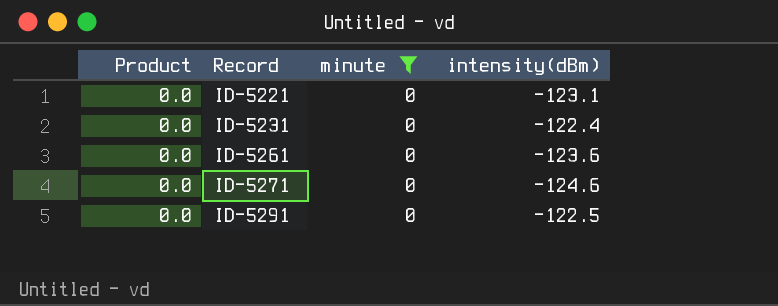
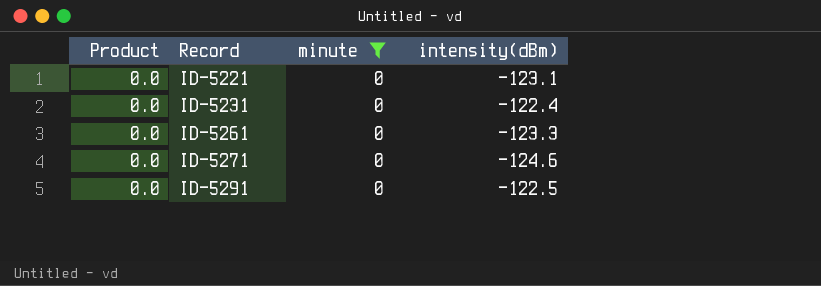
ID-5261 | intensity(dBm): -123.6 -> -123.3

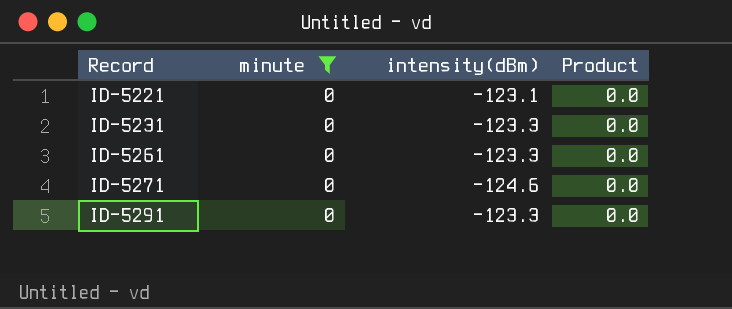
column Product | position: 1 -> 4
ID-5231 | intensity(dBm): -122.4 -> -123.3
ID-5291 | intensity(dBm): -122.5 -> -123.3

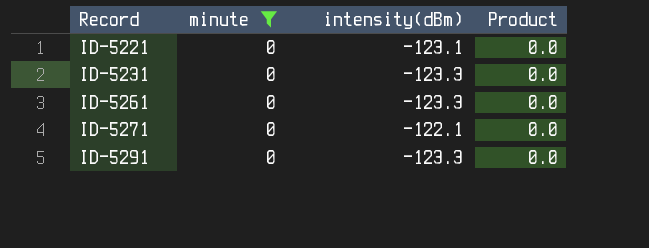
ID-5271 | intensity(dBm): -124.6 -> -122.1

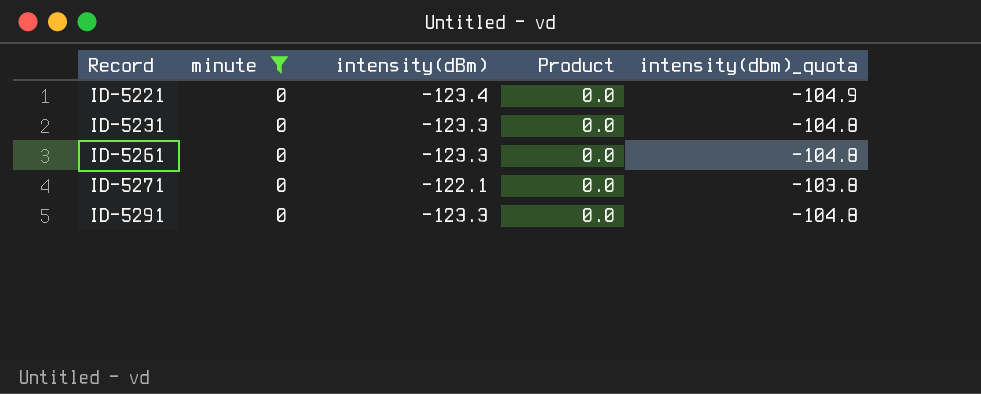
column intensity(dbm)_quota | formula: none -> [intensity(dBm)] * 0.85
ID-5221 | intensity(dBm): -123.1 -> -123.4

